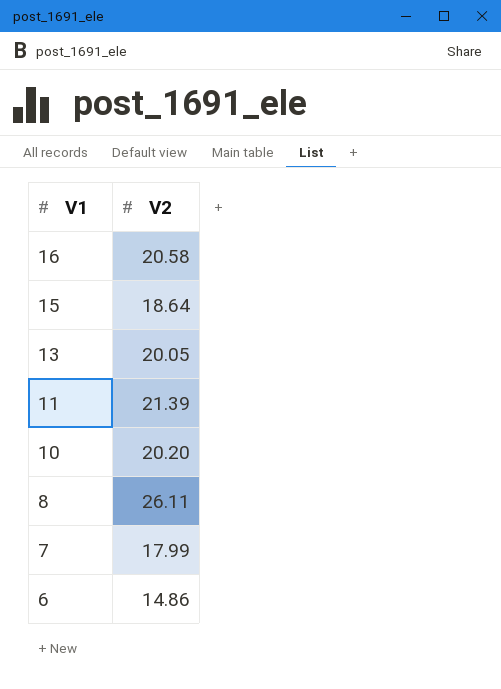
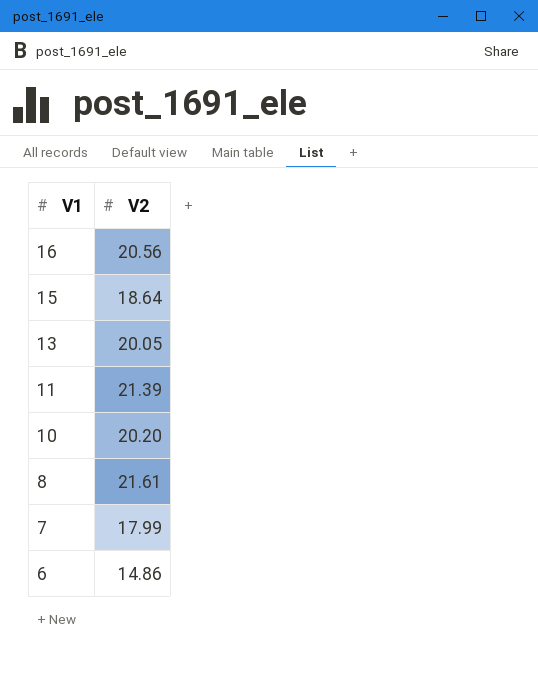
16 | V2: 20.58 -> 20.56
8 | V2: 26.11 -> 21.61

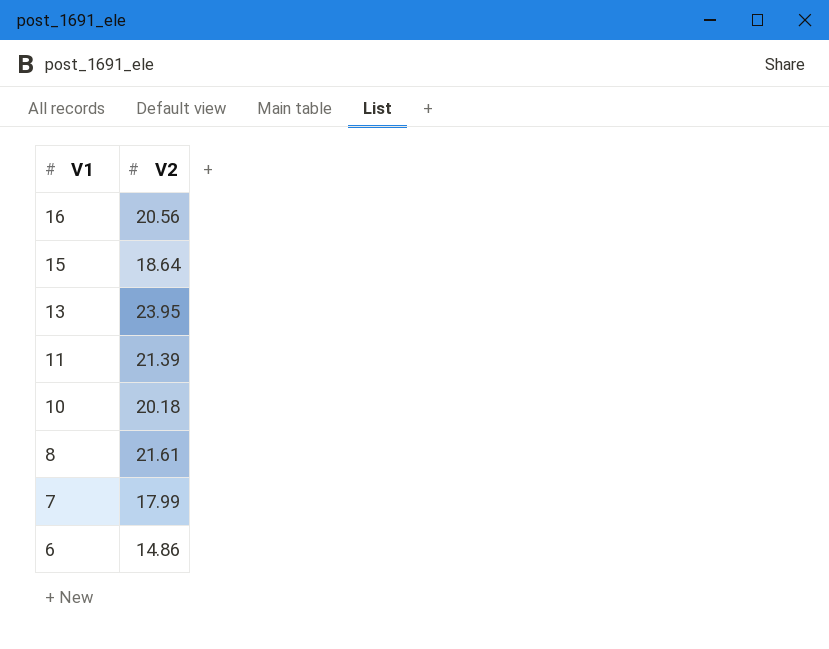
13 | V2: 20.05 -> 23.95
10 | V2: 20.20 -> 20.18

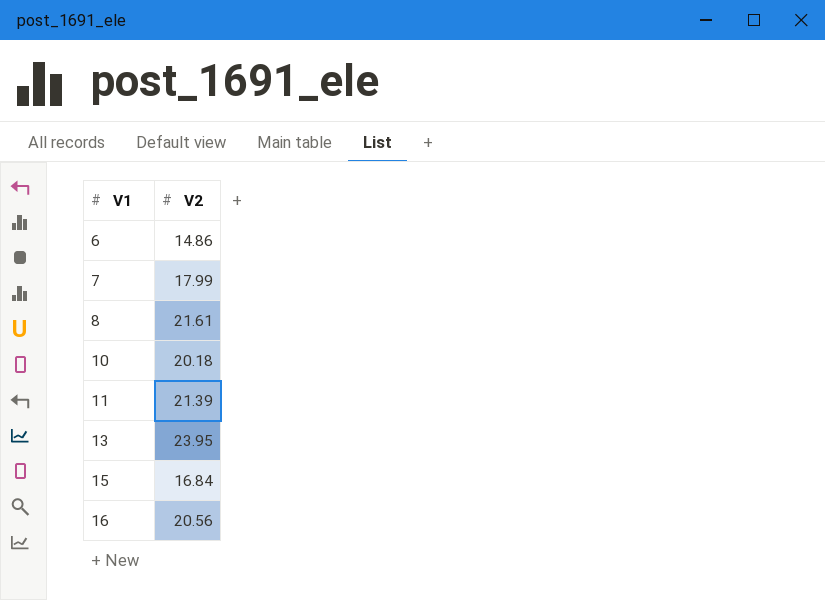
row order: V1 descending -> V1 ascending
15 | V2: 18.64 -> 16.84

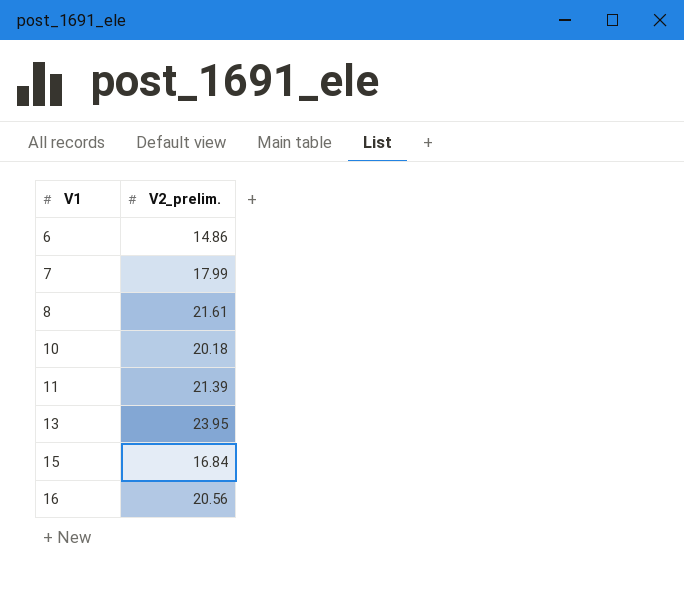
column name: V2 -> V2_prelim.

